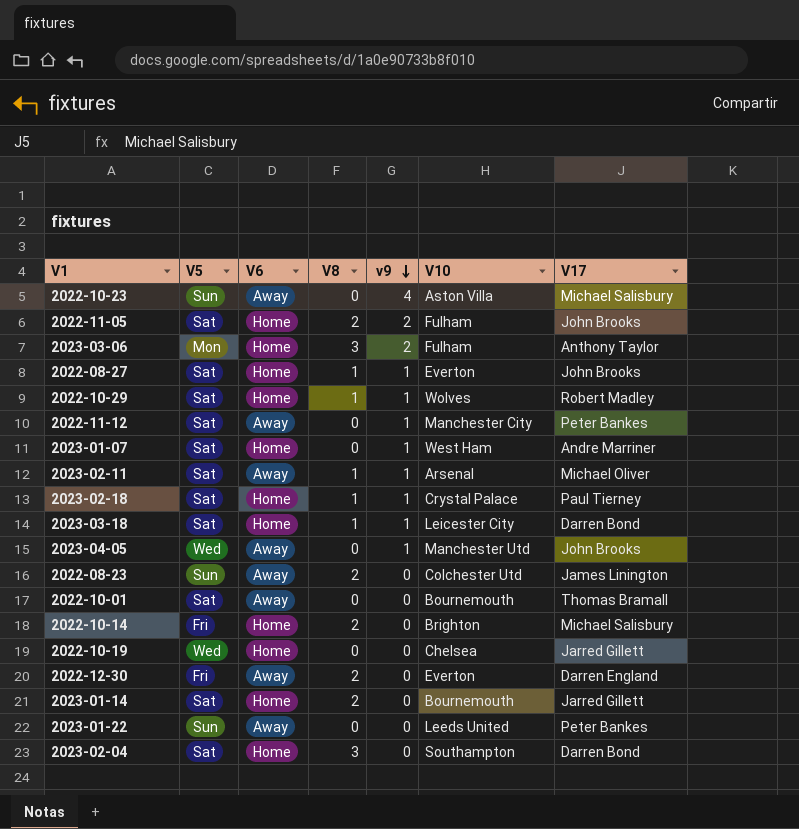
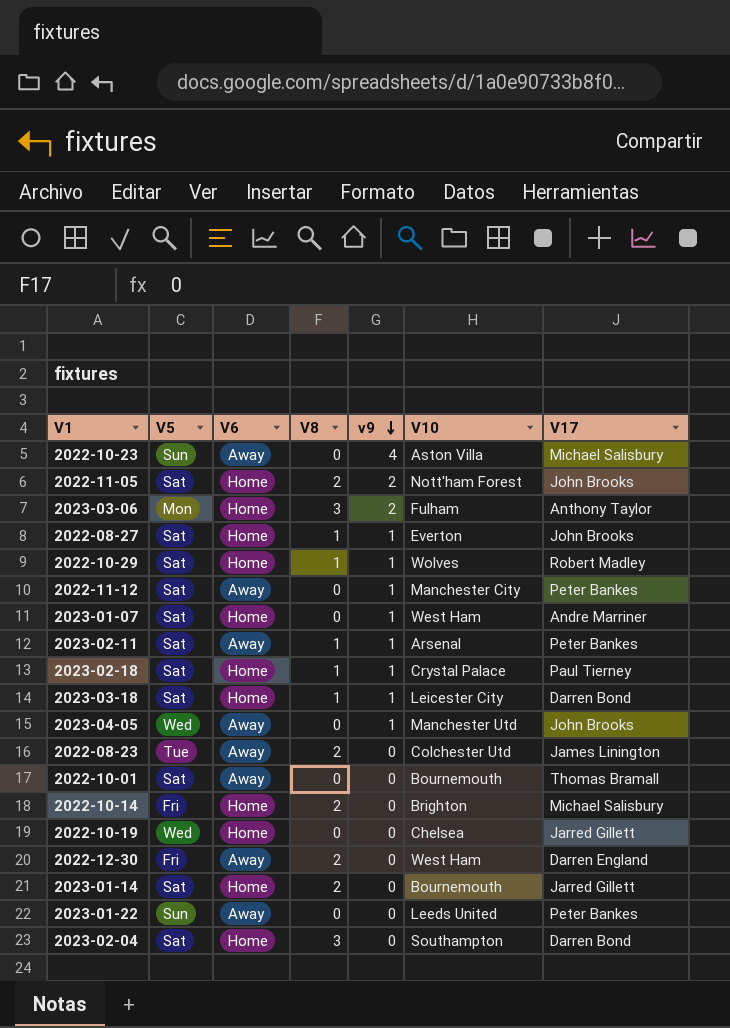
2022-11-05 | V10: Fulham -> Nott'ham Forest
2023-02-11 | V17: Michael Oliver -> Peter Bankes
2022-08-23 | V5: Sun -> Tue
2022-12-30 | V10: Everton -> West Ham

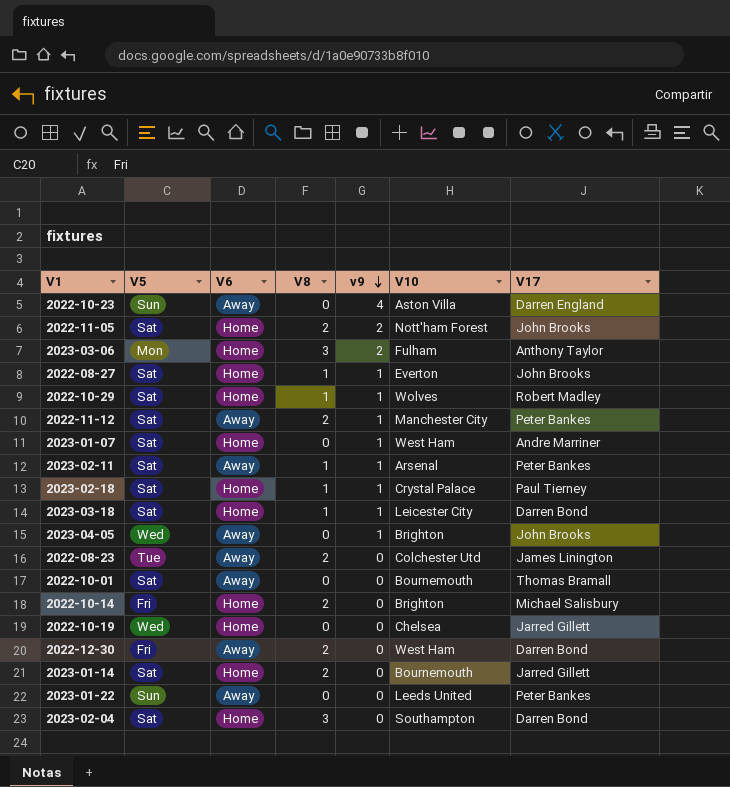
2022-10-23 | V17: Michael Salisbury -> Darren England
2022-11-12 | V8: 0 -> 2
2023-04-05 | V10: Manchester Utd -> Brighton
2022-12-30 | V17: Darren England -> Darren Bond

